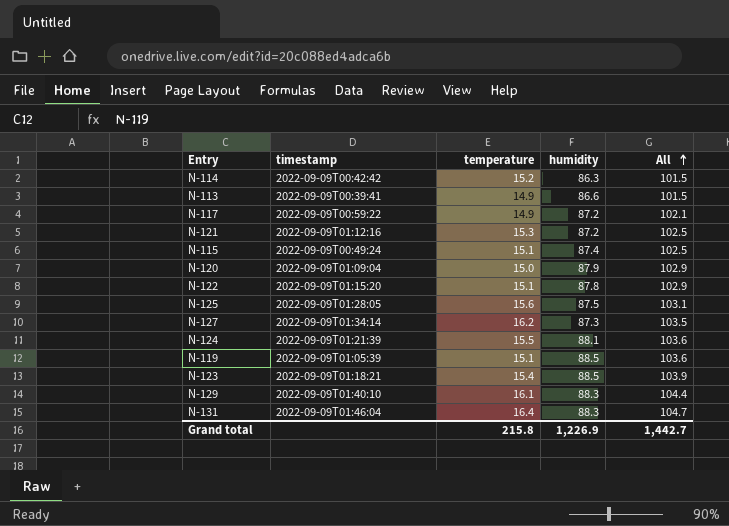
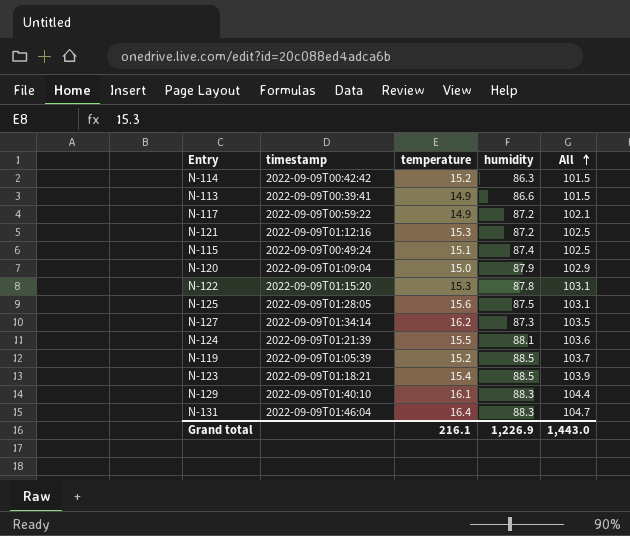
N-122 | temperature: 15.1 -> 15.3
N-122 | All: 102.9 -> 103.1
N-119 | temperature: 15.1 -> 15.2
N-119 | All: 103.6 -> 103.7
Grand total | temperature: 215.8 -> 216.1
Grand total | All: 1,442.7 -> 1,443.0

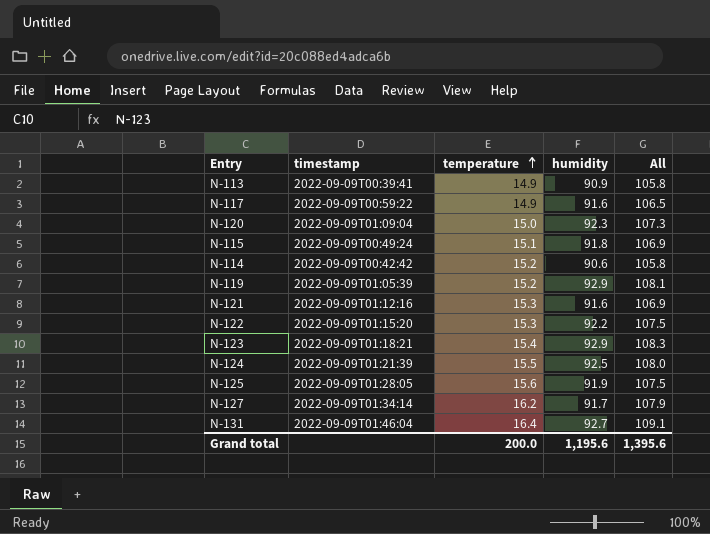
row order: All ascending -> temperature ascending
row N-129: 2022-09-09T01:40:10 | 16.1 | 88.3 | 104.4 -> none
N-113 | humidity: 86.6 -> 90.9
N-113 | All: 101.5 -> 105.8
N-117 | humidity: 87.2 -> 91.6
N-117 | All: 102.1 -> 106.5
N-120 | humidity: 87.9 -> 92.3
N-120 | All: 102.9 -> 107.3
N-115 | humidity: 87.4 -> 91.8
N-115 | All: 102.5 -> 106.9
N-114 | humidity: 86.3 -> 90.6
N-114 | All: 101.5 -> 105.8
N-119 | humidity: 88.5 -> 92.9
N-119 | All: 103.7 -> 108.1
N-121 | humidity: 87.2 -> 91.6
N-121 | All: 102.5 -> 106.9
N-122 | humidity: 87.8 -> 92.2
N-122 | All: 103.1 -> 107.5
N-123 | humidity: 88.5 -> 92.9
N-123 | All: 103.9 -> 108.3
N-124 | humidity: 88.1 -> 92.5
N-124 | All: 103.6 -> 108.0
N-125 | humidity: 87.5 -> 91.9
N-125 | All: 103.1 -> 107.5
N-127 | humidity: 87.3 -> 91.7
N-127 | All: 103.5 -> 107.9
N-131 | humidity: 88.3 -> 92.7
N-131 | All: 104.7 -> 109.1
Grand total | temperature: 216.1 -> 200.0
Grand total | humidity: 1,226.9 -> 1,195.6
Grand total | All: 1,443.0 -> 1,395.6

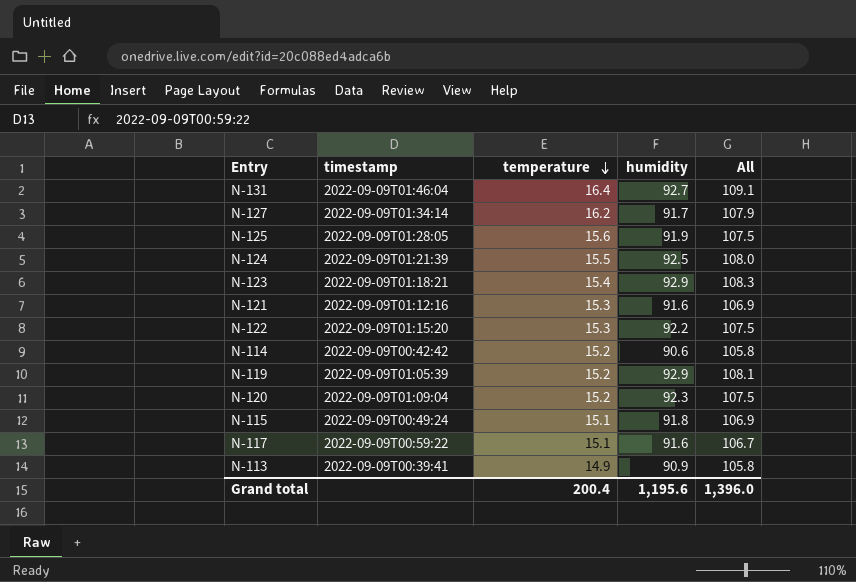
row order: temperature ascending -> temperature descending
N-120 | temperature: 15.0 -> 15.2
N-120 | All: 107.3 -> 107.5
N-117 | temperature: 14.9 -> 15.1
N-117 | All: 106.5 -> 106.7
Grand total | temperature: 200.0 -> 200.4
Grand total | All: 1,395.6 -> 1,396.0

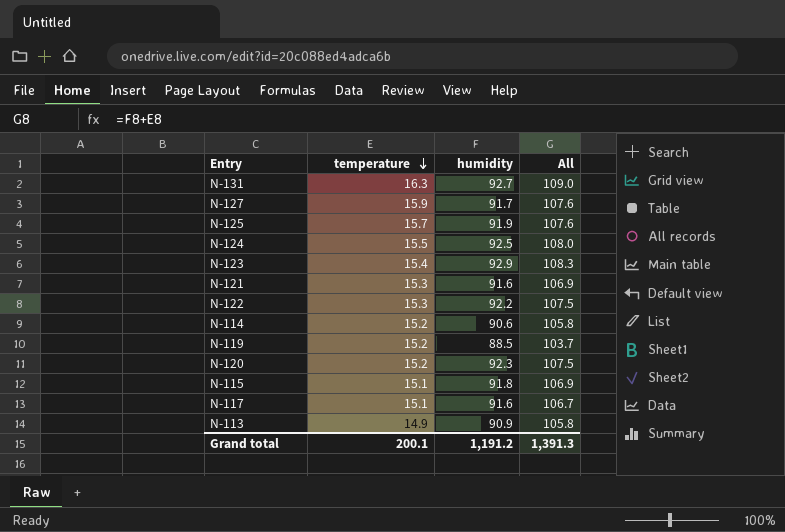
column timestamp | position: 2 -> none
N-131 | temperature: 16.4 -> 16.3
N-131 | All: 109.1 -> 109.0
N-127 | temperature: 16.2 -> 15.9
N-127 | All: 107.9 -> 107.6
N-125 | temperature: 15.6 -> 15.7
N-125 | All: 107.5 -> 107.6
N-119 | humidity: 92.9 -> 88.5
N-119 | All: 108.1 -> 103.7
Grand total | temperature: 200.4 -> 200.1
Grand total | humidity: 1,195.6 -> 1,191.2
Grand total | All: 1,396.0 -> 1,391.3

